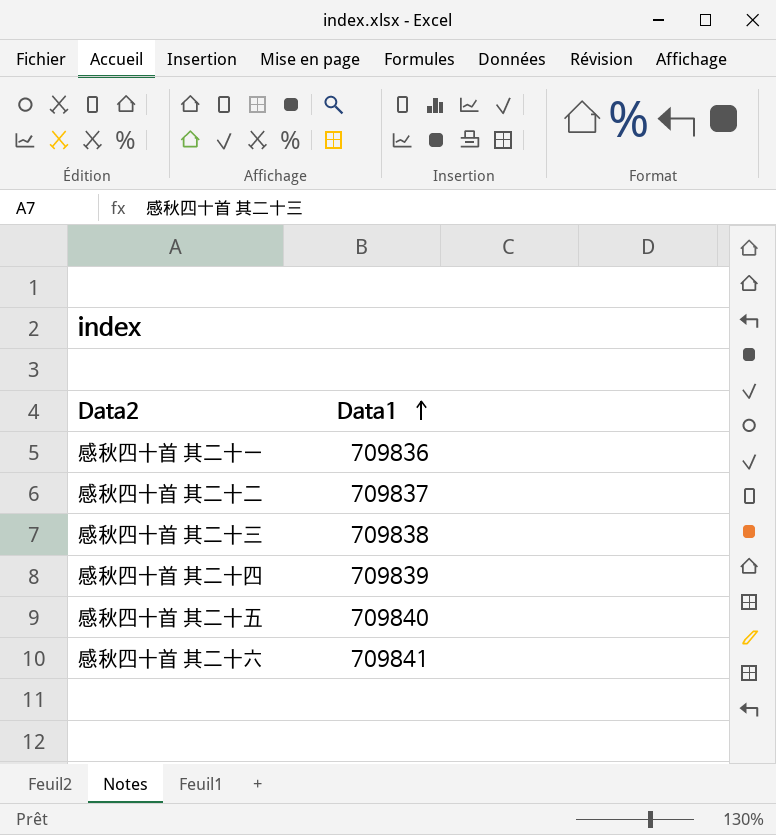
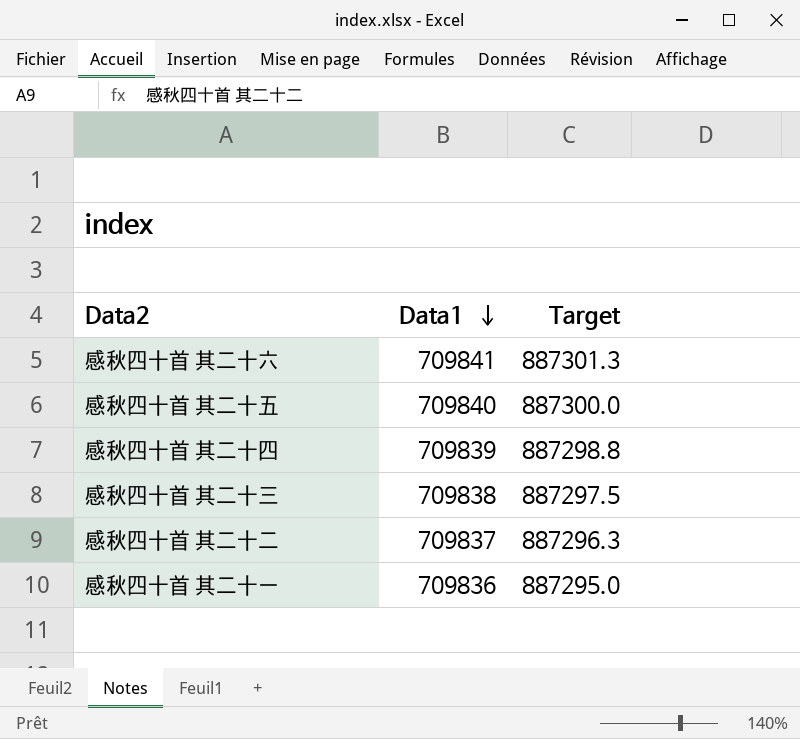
row order: Data1 ascending -> Data1 descending
column Target | formula: none -> [Data1] * 1.25

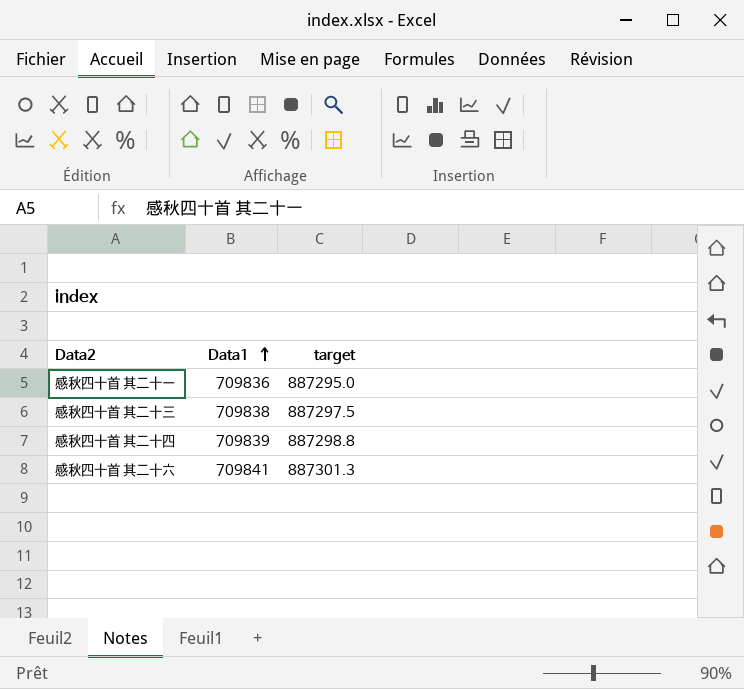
row order: Data1 descending -> Data1 ascending
column name: Target -> target
row 感秋四十首 其二十五: 709840 | 887300.0 -> none
row 感秋四十首 其二十二: 709837 | 887296.3 -> none

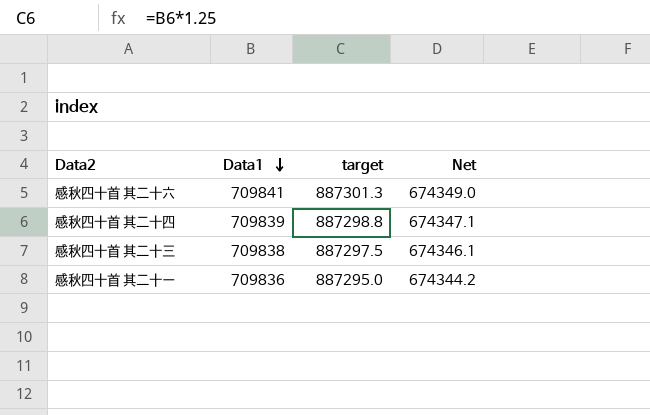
row order: Data1 ascending -> Data1 descending
column Net | formula: none -> [Data1] * 0.95

